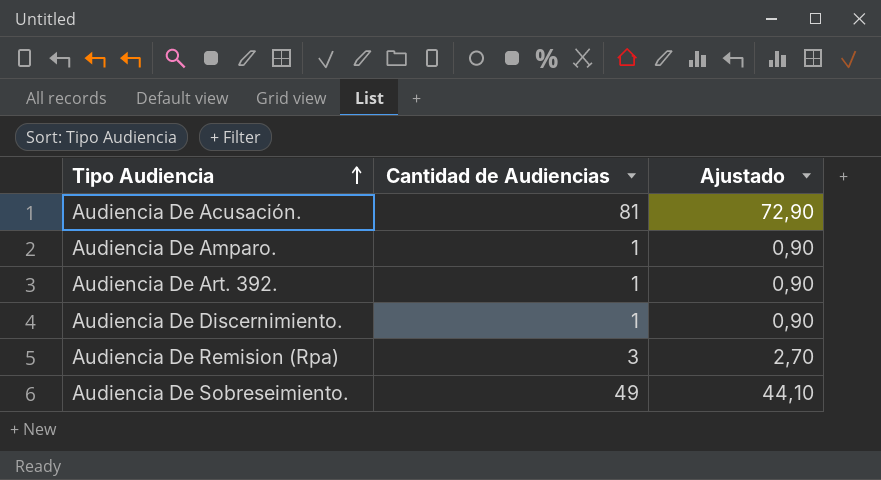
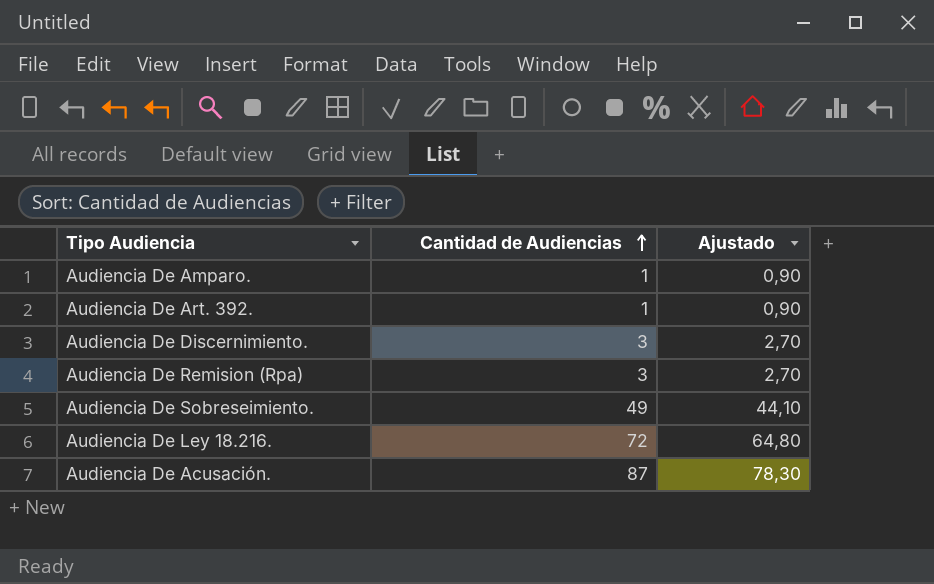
row order: Tipo Audiencia ascending -> Cantidad de Audiencias ascending
Audiencia De Discernimiento. | Cantidad de Audiencias: 1 -> 3
Audiencia De Discernimiento. | Ajustado: 0,90 -> 2,70
row Audiencia De Ley 18.216.: none -> 72 | 64,80
Audiencia De Acusación. | Cantidad de Audiencias: 81 -> 87
Audiencia De Acusación. | Ajustado: 72,90 -> 78,30

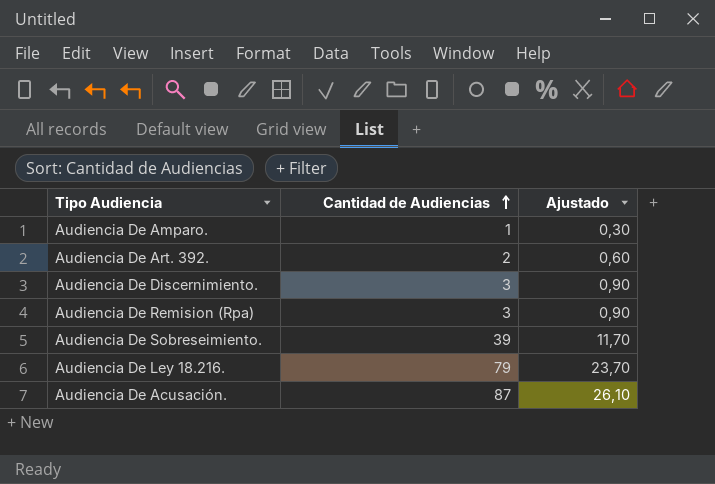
column Ajustado | formula: [Cantidad de Audiencias] * 0,9 -> [Cantidad de Audiencias] * 0,3
Audiencia De Art. 392. | Cantidad de Audiencias: 1 -> 2
Audiencia De Sobreseimiento. | Cantidad de Audiencias: 49 -> 39
Audiencia De Ley 18.216. | Cantidad de Audiencias: 72 -> 79

